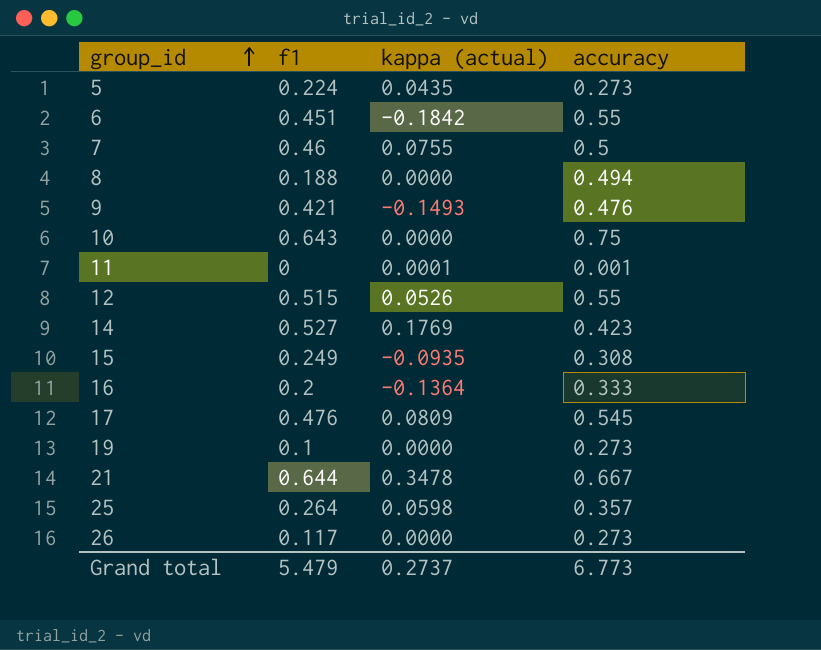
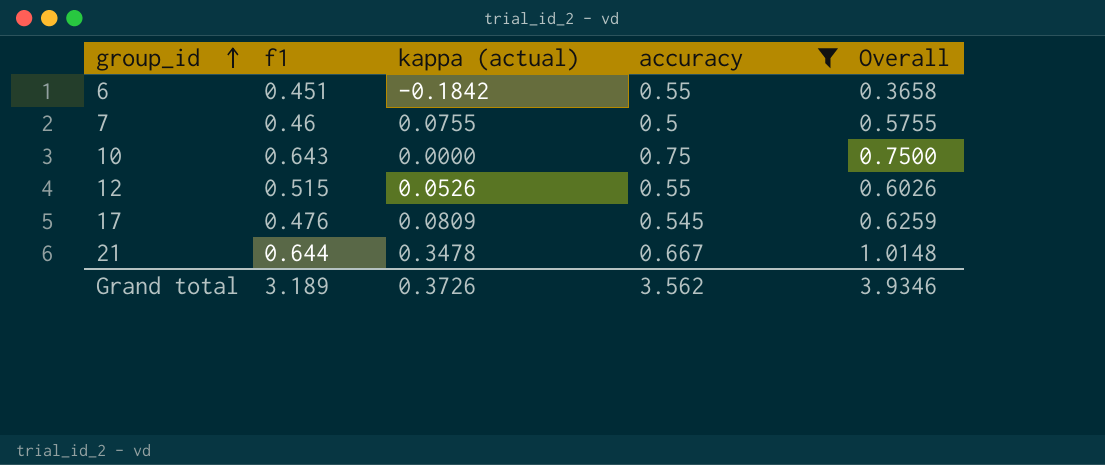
filter: none -> accuracy >= 0.5
column Overall | formula: none -> [kappa (actual)] + [accuracy]
Grand total | f1: 5.479 -> 3.189
Grand total | kappa (actual): 0.2737 -> 0.3726
Grand total | accuracy: 6.773 -> 3.562

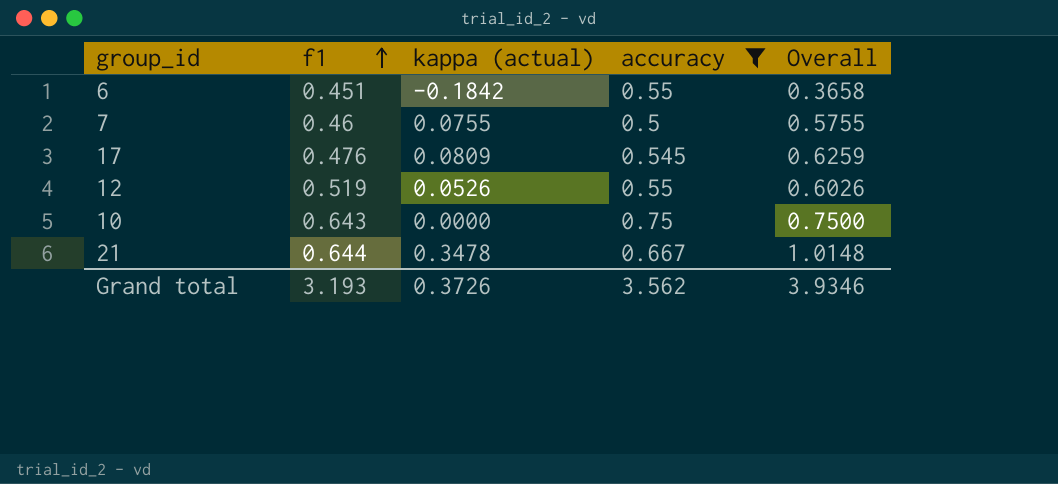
row order: group_id ascending -> f1 ascending
12 | f1: 0.515 -> 0.519
Grand total | f1: 3.189 -> 3.193

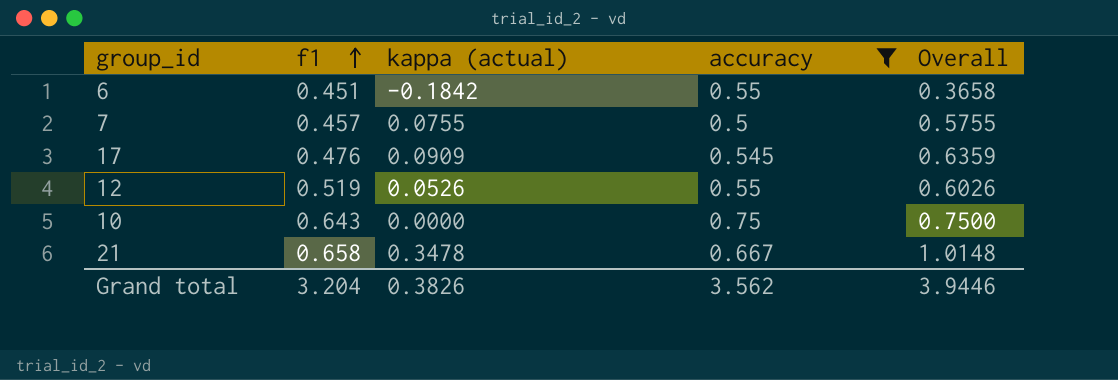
7 | f1: 0.46 -> 0.457
17 | kappa (actual): 0.0809 -> 0.0909
17 | Overall: 0.6259 -> 0.6359
21 | f1: 0.644 -> 0.658
Grand total | f1: 3.193 -> 3.204
Grand total | kappa (actual): 0.3726 -> 0.3826
Grand total | Overall: 3.9346 -> 3.9446

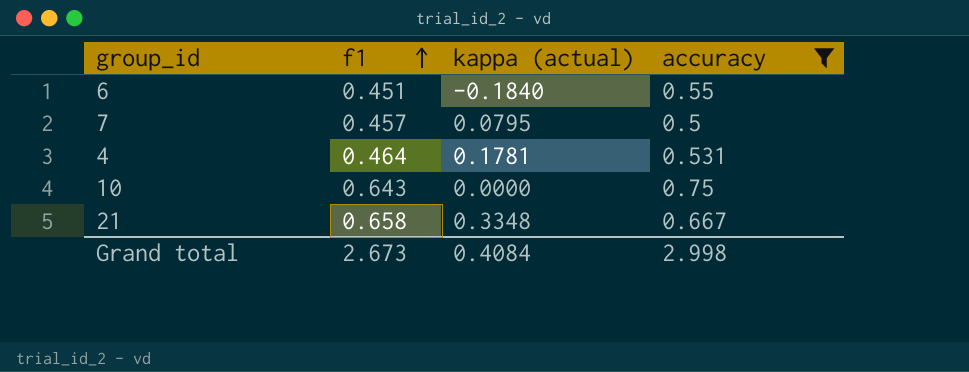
column Overall | formula: [kappa (actual)] + [accuracy] -> none
row 17: 0.476 | 0.0909 | 0.545 | 0.6359 -> none
row 12: 0.519 | 0.0526 | 0.55 | 0.6026 -> none
6 | kappa (actual): -0.1842 -> -0.1840
7 | kappa (actual): 0.0755 -> 0.0795
row 4: none -> 0.464 | 0.1781 | 0.531
21 | kappa (actual): 0.3478 -> 0.3348
Grand total | f1: 3.204 -> 2.673
Grand total | kappa (actual): 0.3826 -> 0.4084
Grand total | accuracy: 3.562 -> 2.998

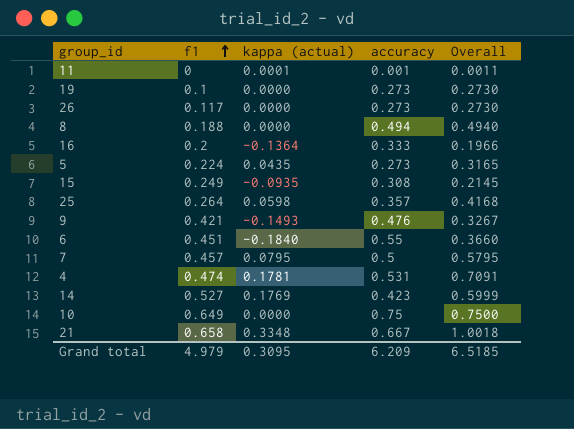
filter: accuracy >= 0.5 -> none
column Overall | formula: none -> [kappa (actual)] + [accuracy]
4 | f1: 0.464 -> 0.474
10 | f1: 0.643 -> 0.649
Grand total | f1: 2.673 -> 4.979
Grand total | kappa (actual): 0.4084 -> 0.3095
Grand total | accuracy: 2.998 -> 6.209

